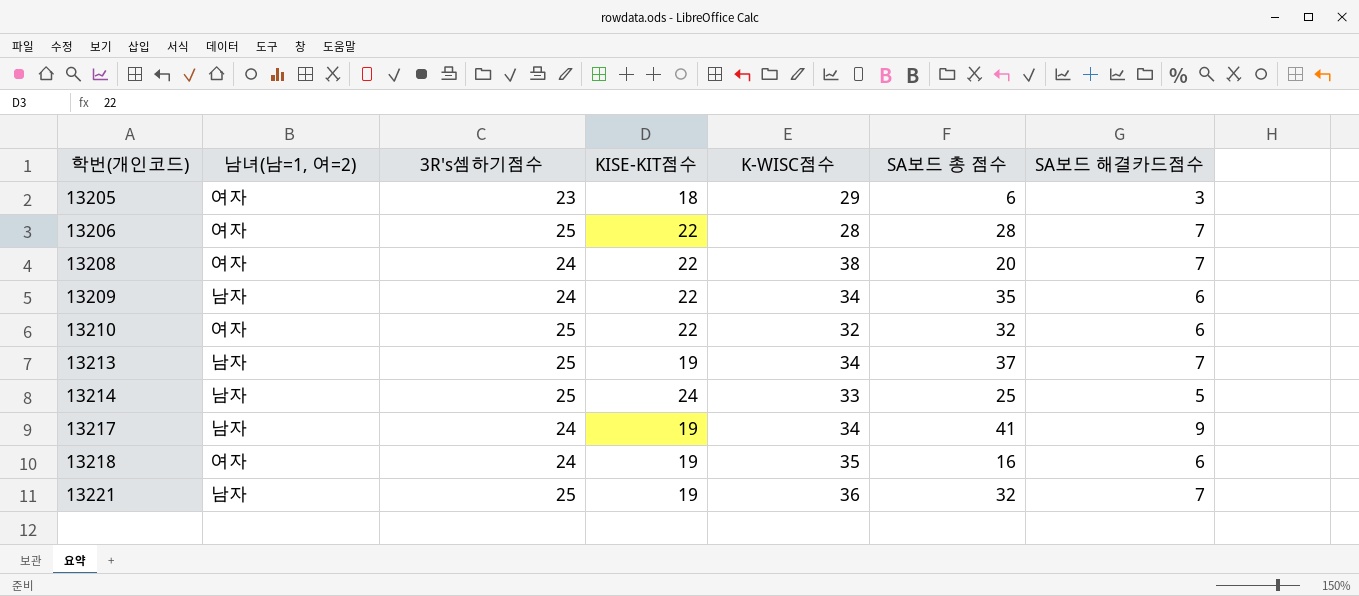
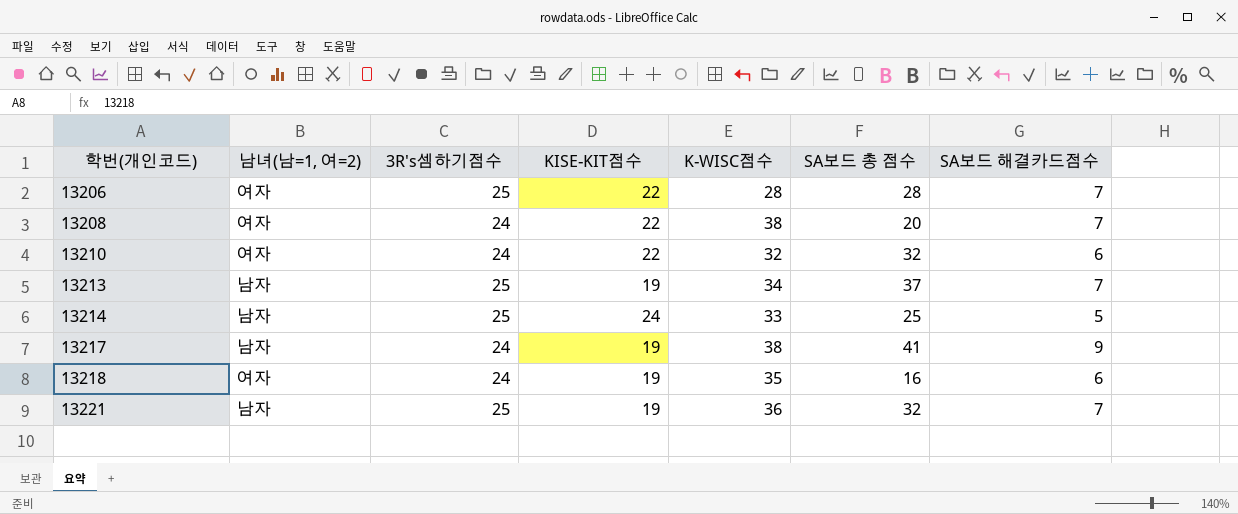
row 13205: 여자 | 23 | 18 | 29 | 6 | 3 -> none
row 13209: 남자 | 24 | 22 | 34 | 35 | 6 -> none
13210 | 3R's셈하기점수: 25 -> 24
13217 | K-WISC점수: 34 -> 38

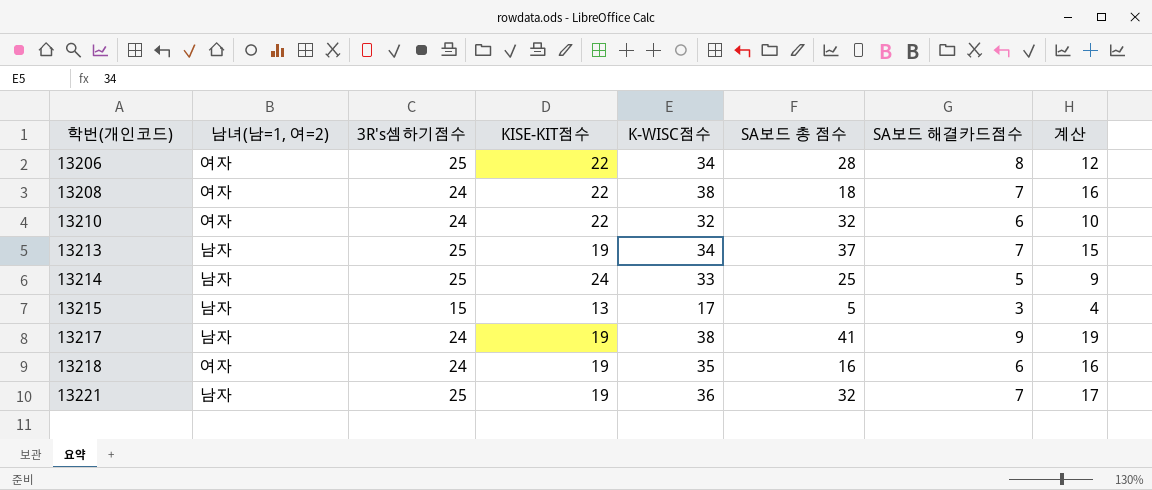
column 계산 | formula: none -> [K-WISC점수] - [KISE-KIT점수]
13206 | K-WISC점수: 28 -> 34
13206 | SA보드 해결카드점수: 7 -> 8
13208 | SA보드 총 점수: 20 -> 18
row 13215: none -> 남자 | 15 | 13 | 17 | 5 | 3 | 4

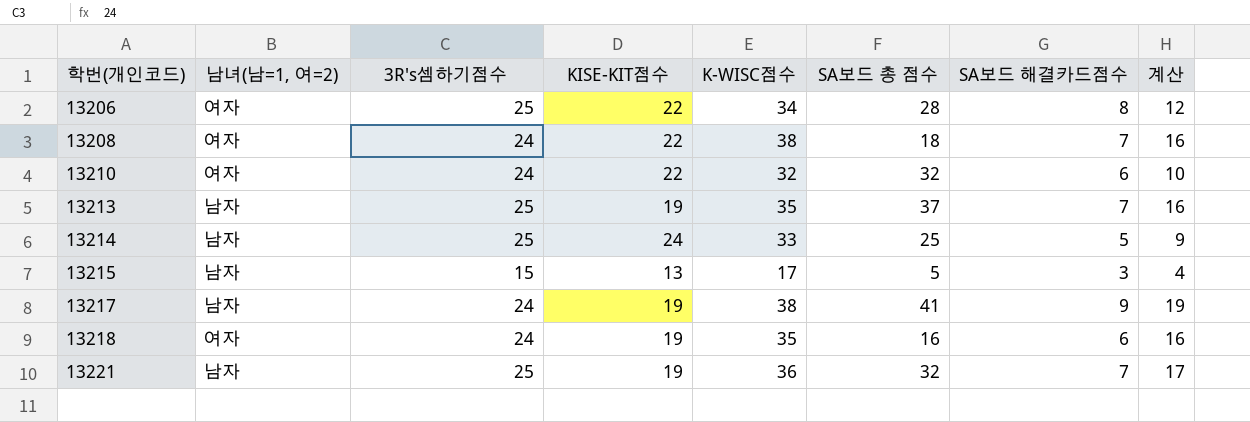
13213 | K-WISC점수: 34 -> 35
13213 | 계산: 15 -> 16

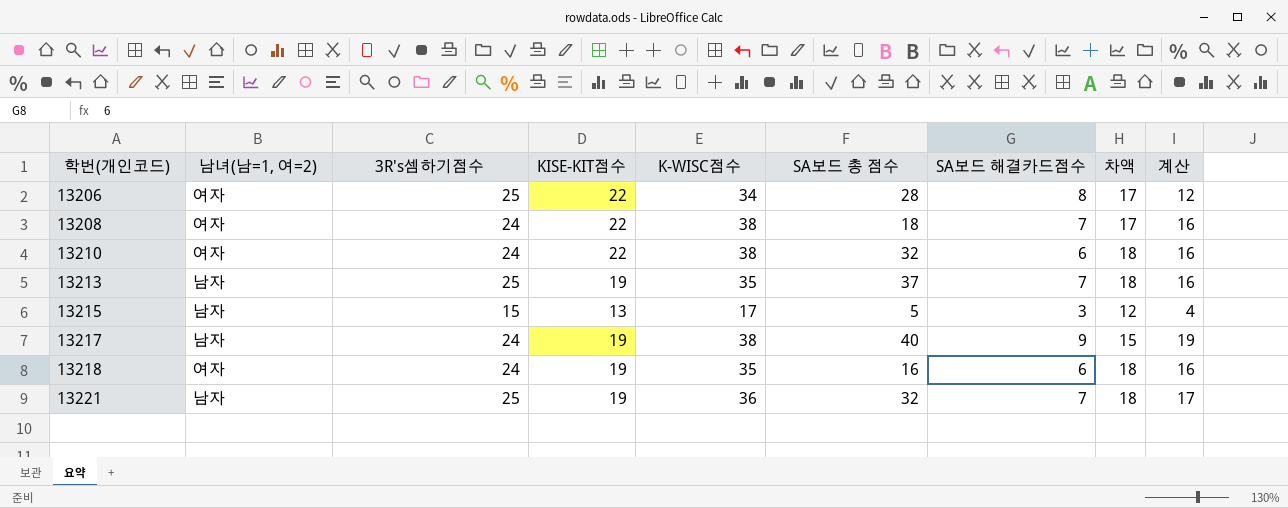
column 차액 | formula: none -> [3R's셈하기점수] - [SA보드 해결카드점수]
row 13214: 남자 | 25 | 24 | 33 | 25 | 5 | 9 -> none
13210 | K-WISC점수: 32 -> 38
13210 | 계산: 10 -> 16
13217 | SA보드 총 점수: 41 -> 40

